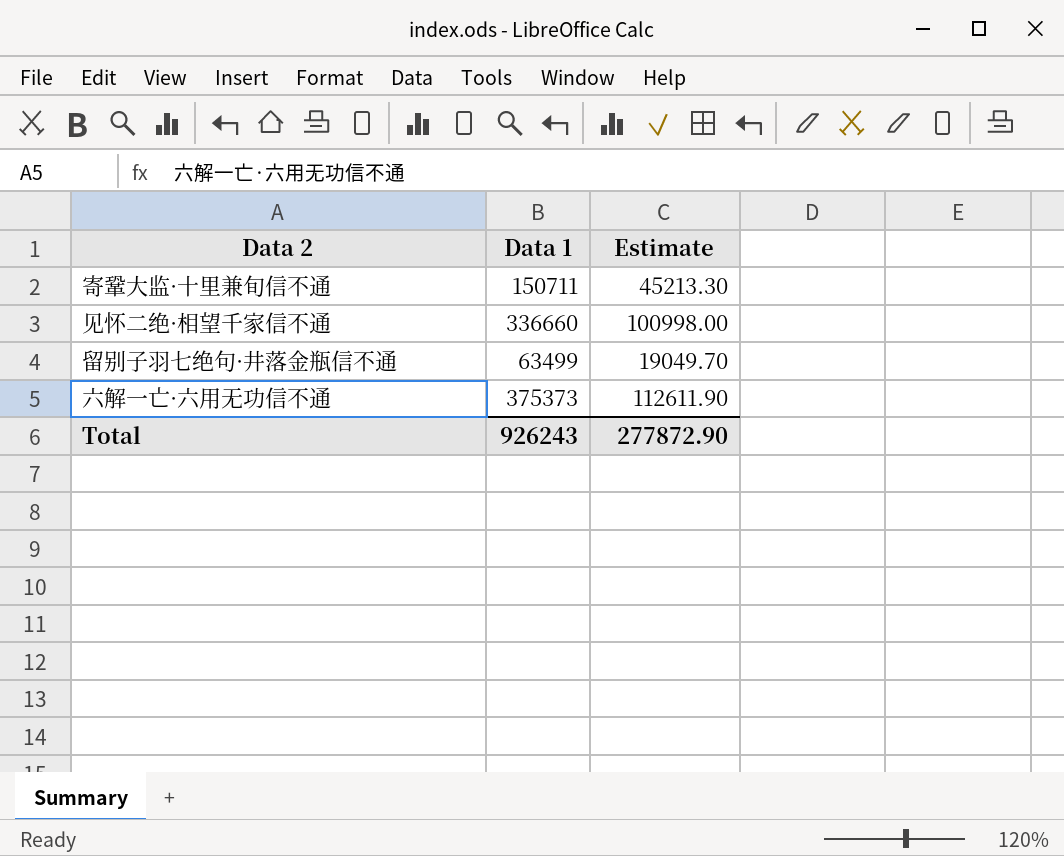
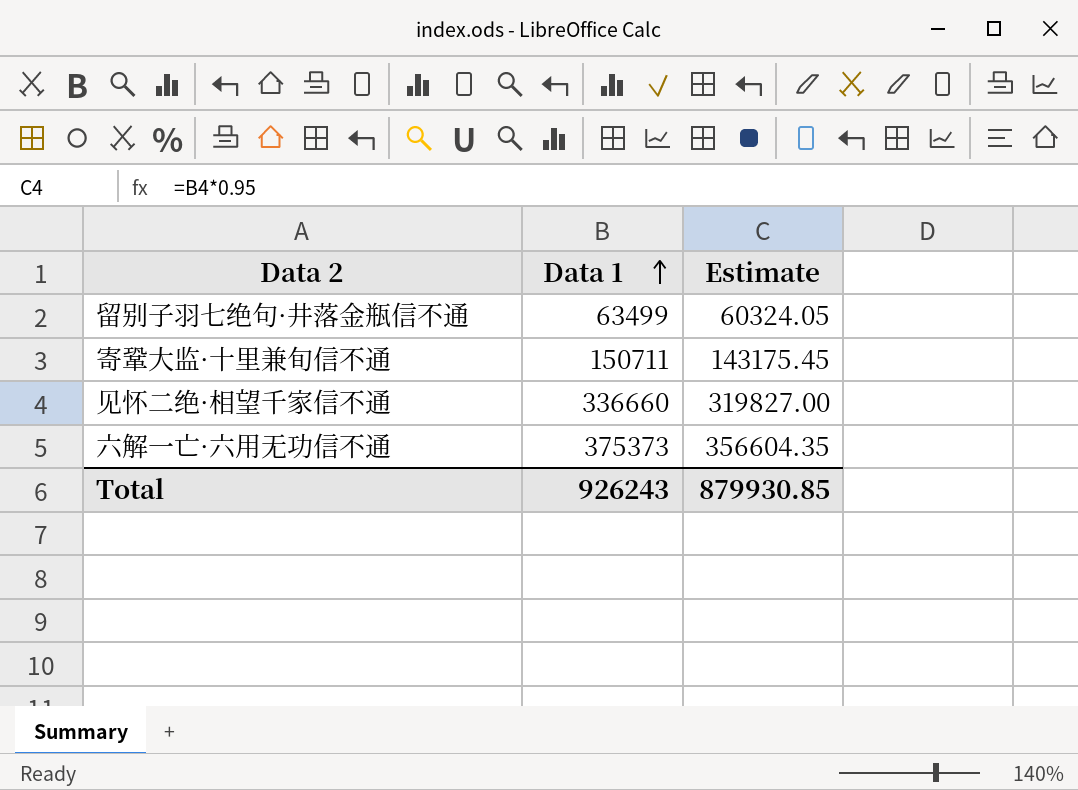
row order: none -> Data 1 ascending
column Estimate | formula: [Data 1] * 0.3 -> [Data 1] * 0.95
Total | Estimate: 277872.90 -> 879930.85

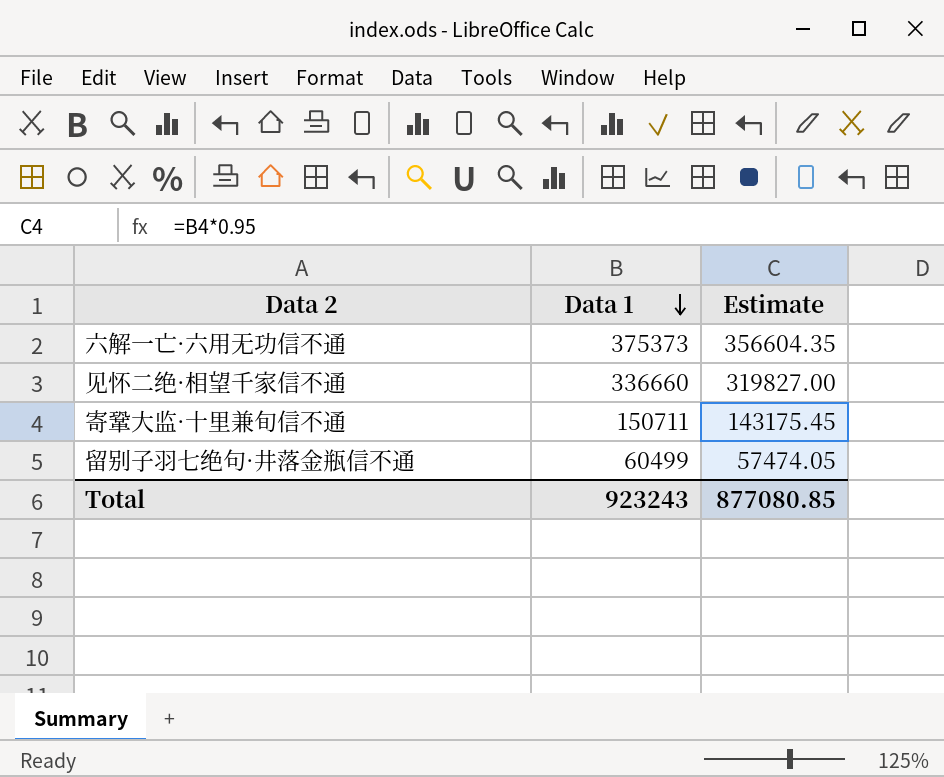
row order: Data 1 ascending -> Data 1 descending
留别子羽七绝句·井落金瓶信不通 | Data 1: 63499 -> 60499
留别子羽七绝句·井落金瓶信不通 | Estimate: 60324.05 -> 57474.05
Total | Data 1: 926243 -> 923243
Total | Estimate: 879930.85 -> 877080.85

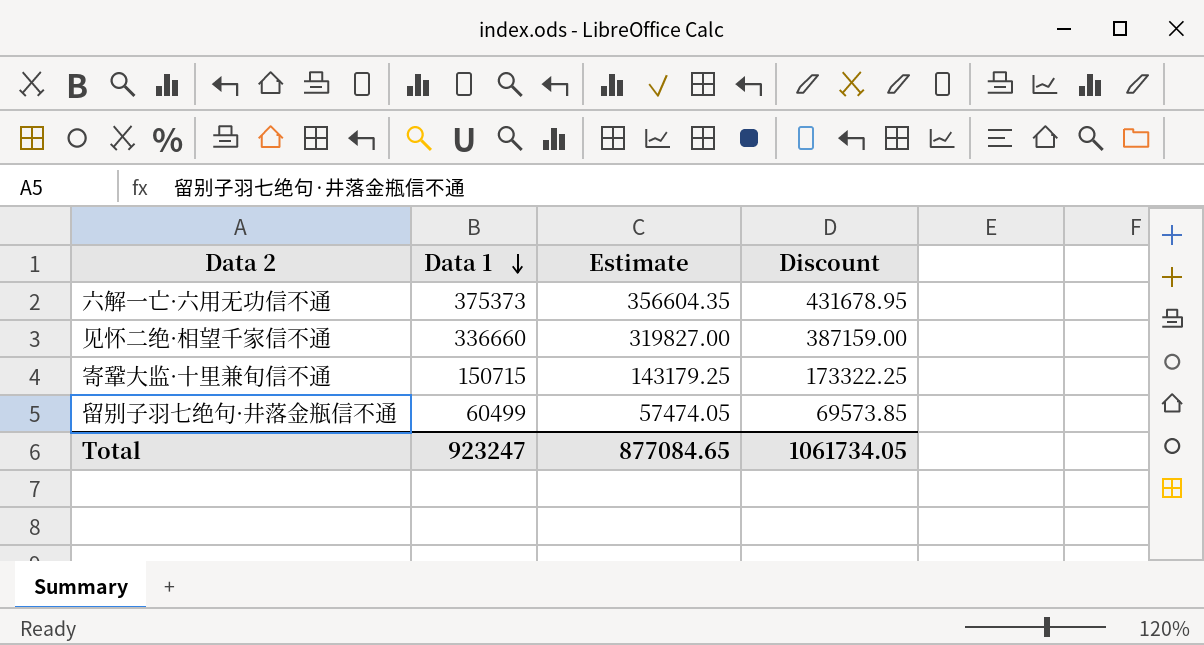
column Discount | formula: none -> [Data 1] * 1.15
寄鞏大监·十里兼旬信不通 | Data 1: 150711 -> 150715
寄鞏大监·十里兼旬信不通 | Estimate: 143175.45 -> 143179.25
Total | Data 1: 923243 -> 923247
Total | Estimate: 877080.85 -> 877084.65

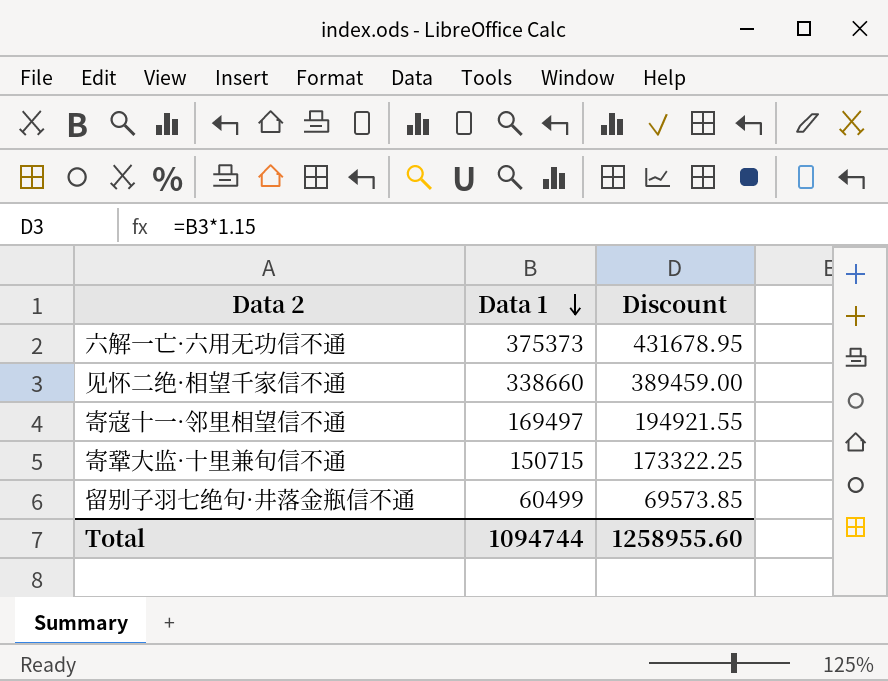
column Estimate | formula: [Data 1] * 0.95 -> none
见怀二绝·相望千家信不通 | Data 1: 336660 -> 338660
见怀二绝·相望千家信不通 | Discount: 387159.00 -> 389459.00
row 寄寇十一·邻里相望信不通: none -> 169497 | 194921.55
Total | Data 1: 923247 -> 1094744
Total | Discount: 1061734.05 -> 1258955.60

